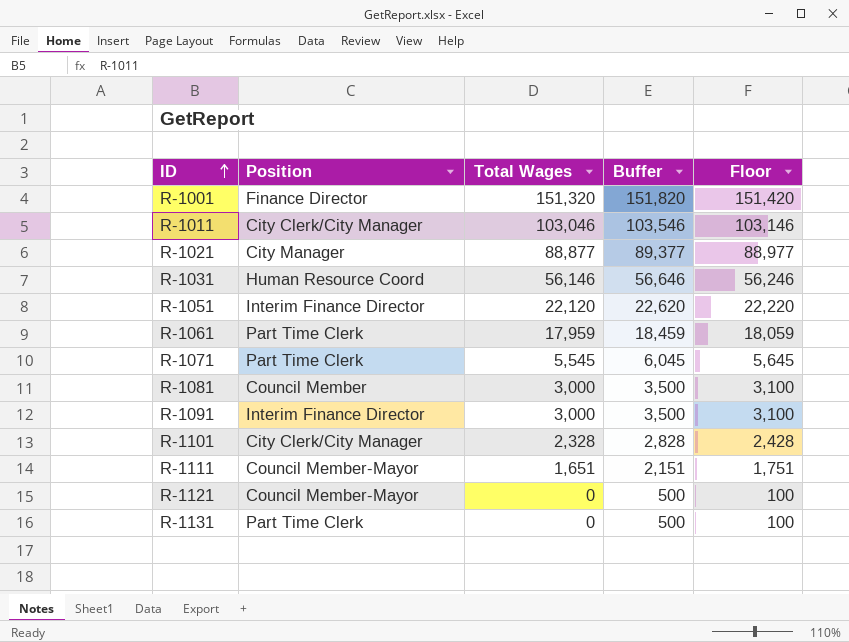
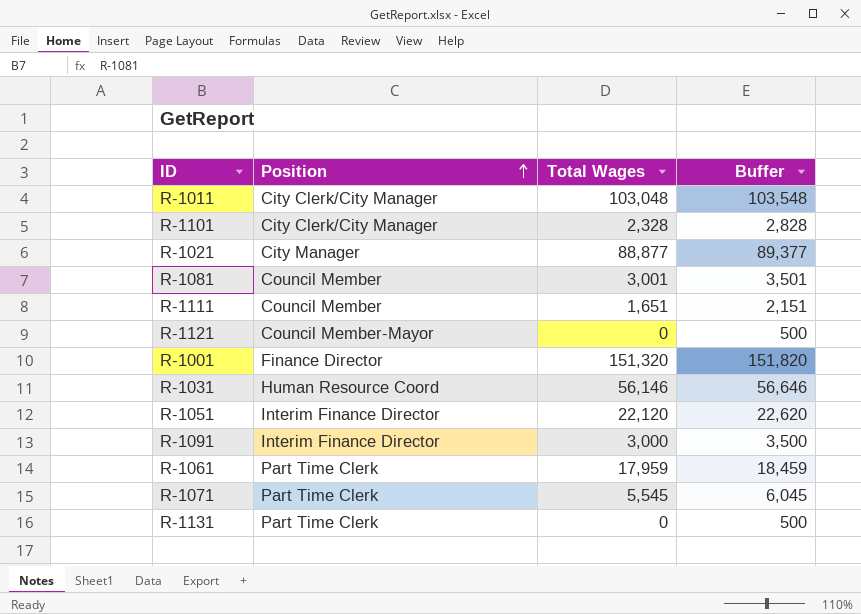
row order: ID ascending -> Position ascending
column Floor | formula: [Total Wages] + 100 -> none
R-1011 | Total Wages: 103,046 -> 103,048
R-1011 | Buffer: 103,546 -> 103,548
R-1081 | Total Wages: 3,000 -> 3,001
R-1081 | Buffer: 3,500 -> 3,501
R-1111 | Position: Council Member-Mayor -> Council Member

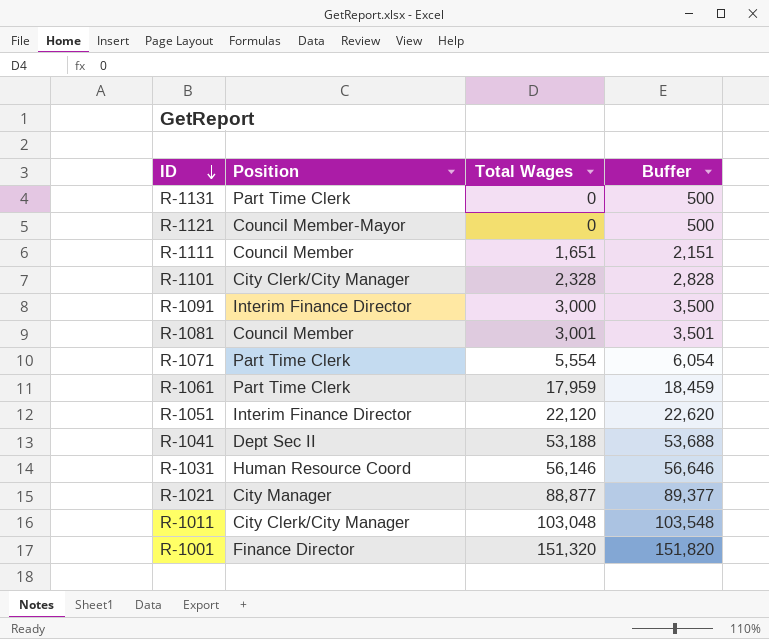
row order: Position ascending -> ID descending
R-1071 | Total Wages: 5,545 -> 5,554
R-1071 | Buffer: 6,045 -> 6,054
row R-1041: none -> Dept Sec II | 53,188 | 53,688

